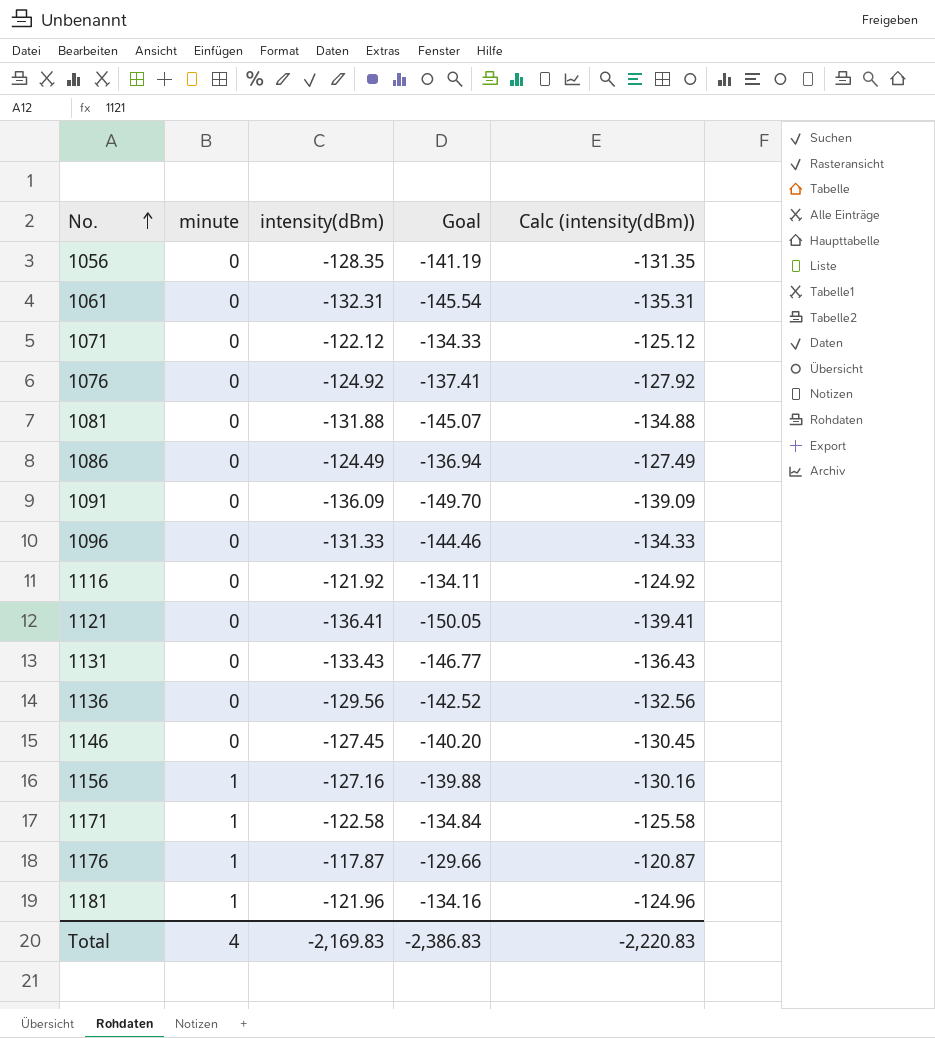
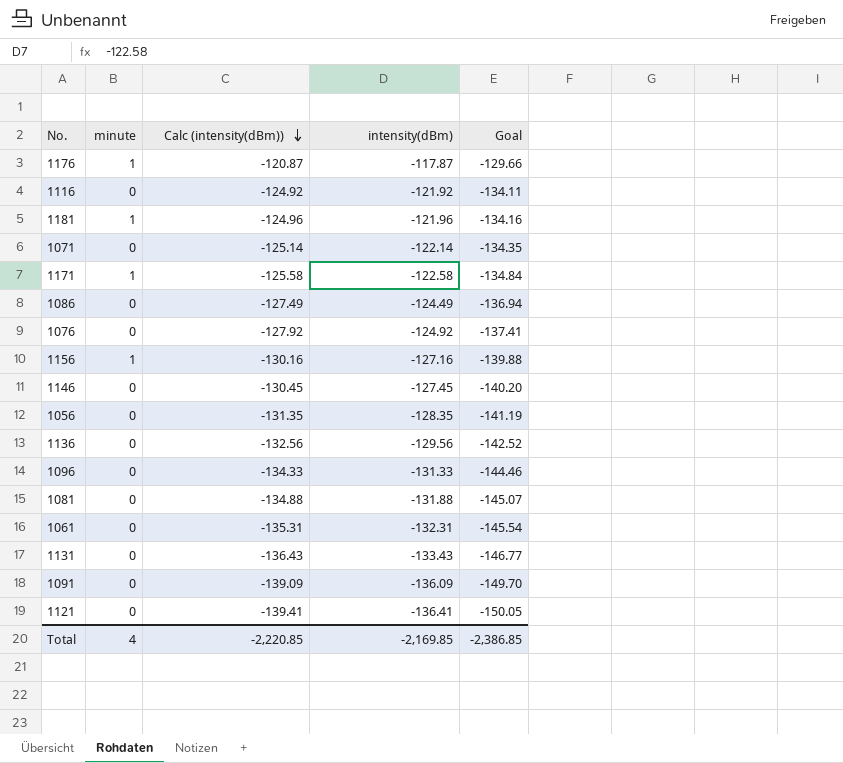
row order: No. ascending -> Calc (intensity(dBm)) descending
column Calc (intensity(dBm)) | position: 5 -> 3
1071 | Calc (intensity(dBm)): -125.12 -> -125.14
1071 | intensity(dBm): -122.12 -> -122.14
1071 | Goal: -134.33 -> -134.35
Total | Calc (intensity(dBm)): -2,220.83 -> -2,220.85
Total | intensity(dBm): -2,169.83 -> -2,169.85
Total | Goal: -2,386.83 -> -2,386.85

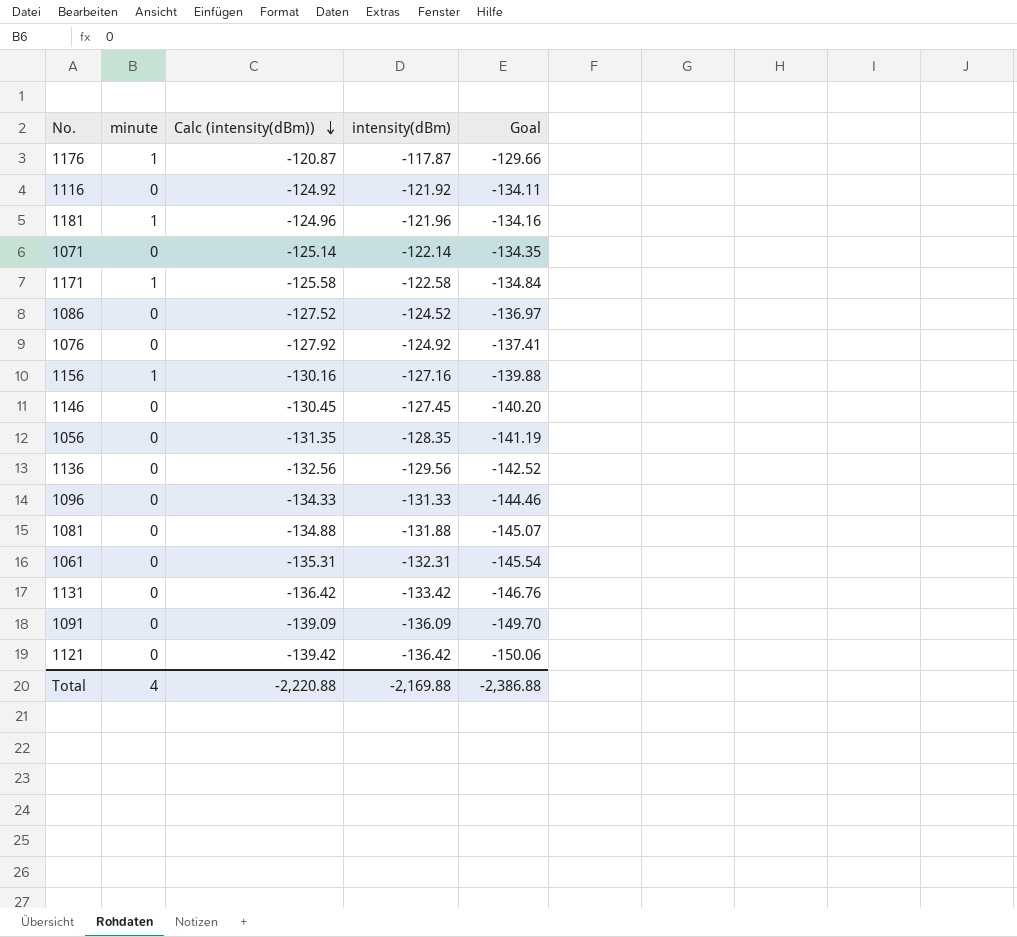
1086 | Calc (intensity(dBm)): -127.49 -> -127.52
1086 | intensity(dBm): -124.49 -> -124.52
1086 | Goal: -136.94 -> -136.97
1131 | Calc (intensity(dBm)): -136.43 -> -136.42
1131 | intensity(dBm): -133.43 -> -133.42
1131 | Goal: -146.77 -> -146.76
1121 | Calc (intensity(dBm)): -139.41 -> -139.42
1121 | intensity(dBm): -136.41 -> -136.42
1121 | Goal: -150.05 -> -150.06
Total | Calc (intensity(dBm)): -2,220.85 -> -2,220.88
Total | intensity(dBm): -2,169.85 -> -2,169.88
Total | Goal: -2,386.85 -> -2,386.88

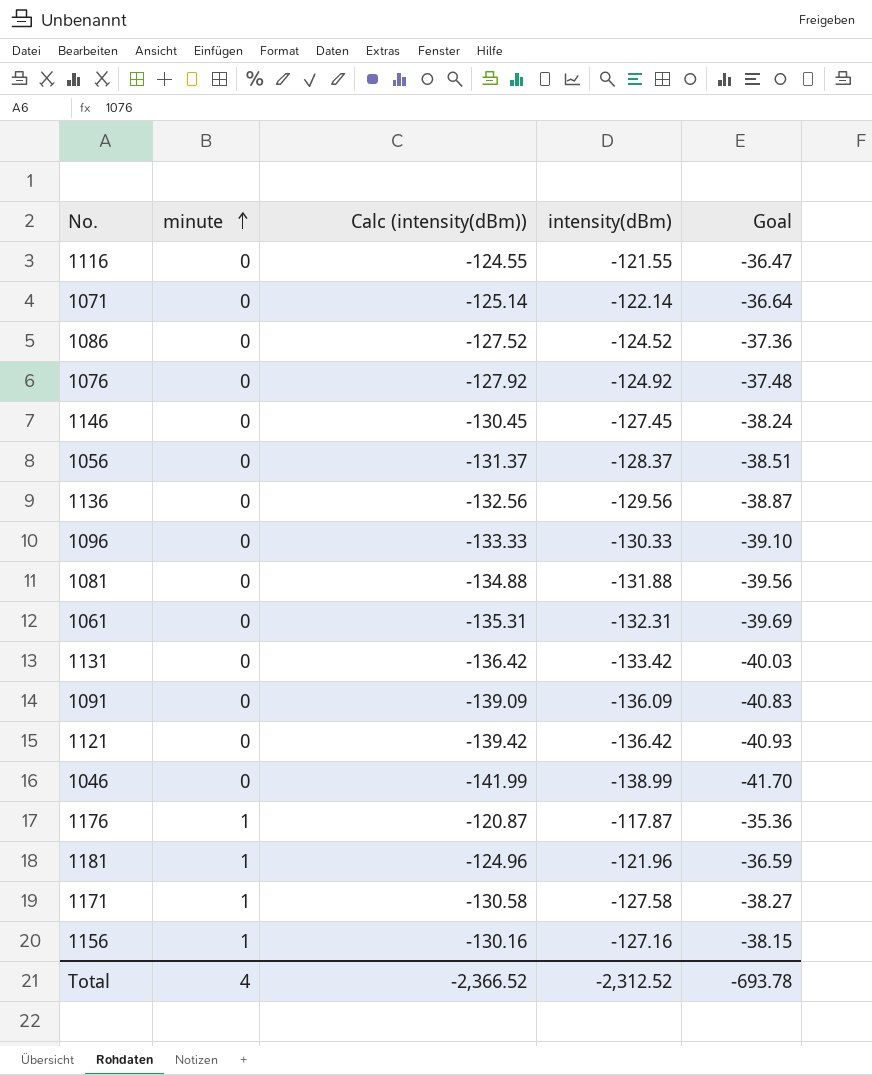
row order: Calc (intensity(dBm)) descending -> minute ascending
column Goal | formula: [intensity(dBm)] * 1.1 -> [intensity(dBm)] * 0.3
1116 | Calc (intensity(dBm)): -124.92 -> -124.55
1116 | intensity(dBm): -121.92 -> -121.55
1056 | Calc (intensity(dBm)): -131.35 -> -131.37
1056 | intensity(dBm): -128.35 -> -128.37
1096 | Calc (intensity(dBm)): -134.33 -> -133.33
1096 | intensity(dBm): -131.33 -> -130.33
row 1046: none -> 0 | -141.99 | -138.99 | -41.70
1171 | Calc (intensity(dBm)): -125.58 -> -130.58
1171 | intensity(dBm): -122.58 -> -127.58
Total | Calc (intensity(dBm)): -2,220.88 -> -2,366.52
Total | intensity(dBm): -2,169.88 -> -2,312.52
Total | Goal: -2,386.88 -> -693.78

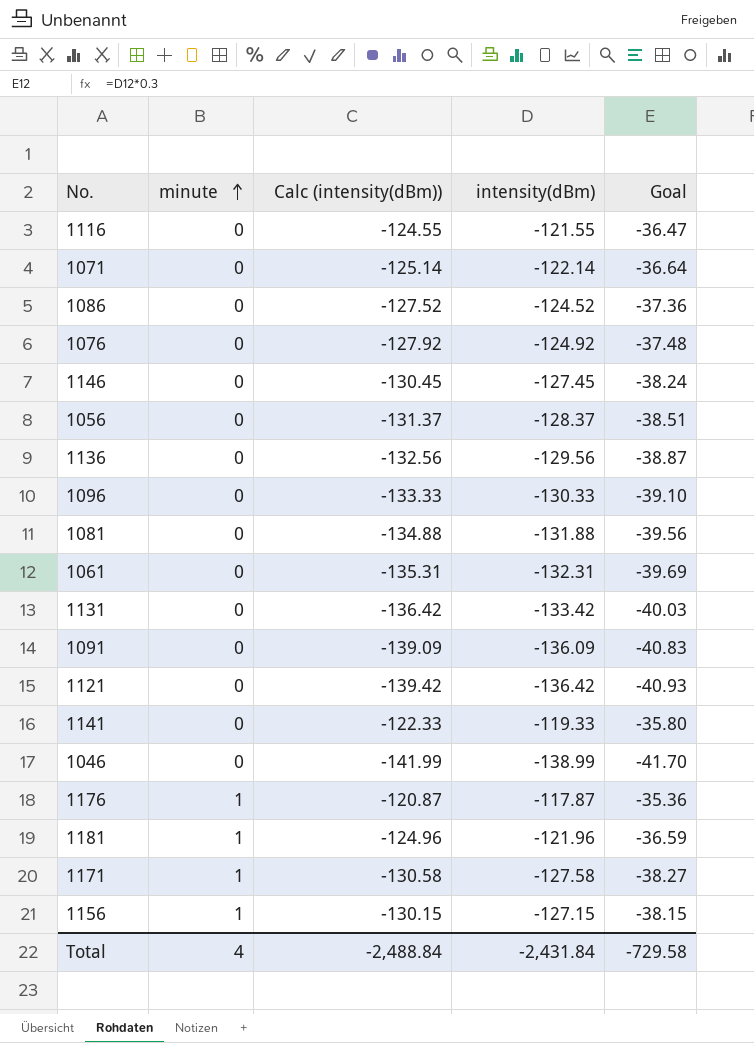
row 1141: none -> 0 | -122.33 | -119.33 | -35.80
1156 | Calc (intensity(dBm)): -130.16 -> -130.15
1156 | intensity(dBm): -127.16 -> -127.15
Total | Calc (intensity(dBm)): -2,366.52 -> -2,488.84
Total | intensity(dBm): -2,312.52 -> -2,431.84
Total | Goal: -693.78 -> -729.58

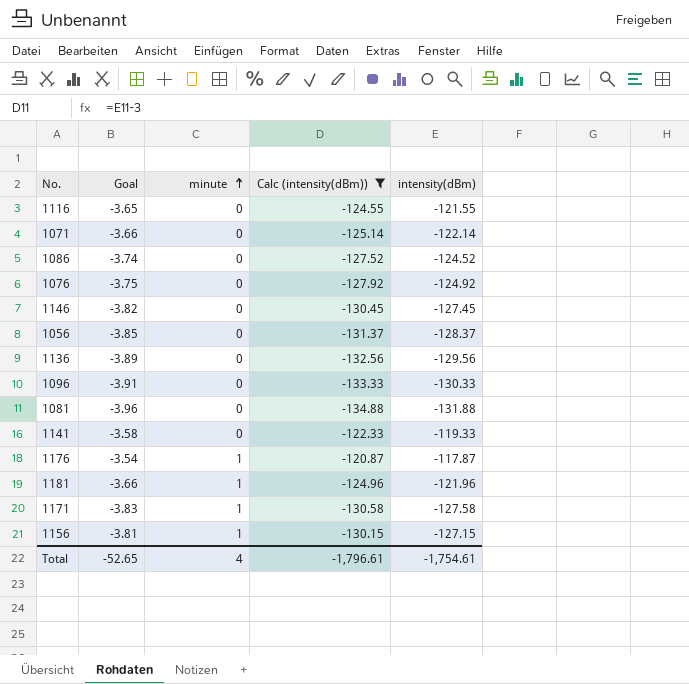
filter: none -> Calc (intensity(dBm)) >= -134.88
column Goal | formula: [intensity(dBm)] * 0.3 -> [intensity(dBm)] * 0.03
column Goal | position: 5 -> 2
Total | Goal: -729.58 -> -52.65
Total | Calc (intensity(dBm)): -2,488.84 -> -1,796.61
Total | intensity(dBm): -2,431.84 -> -1,754.61

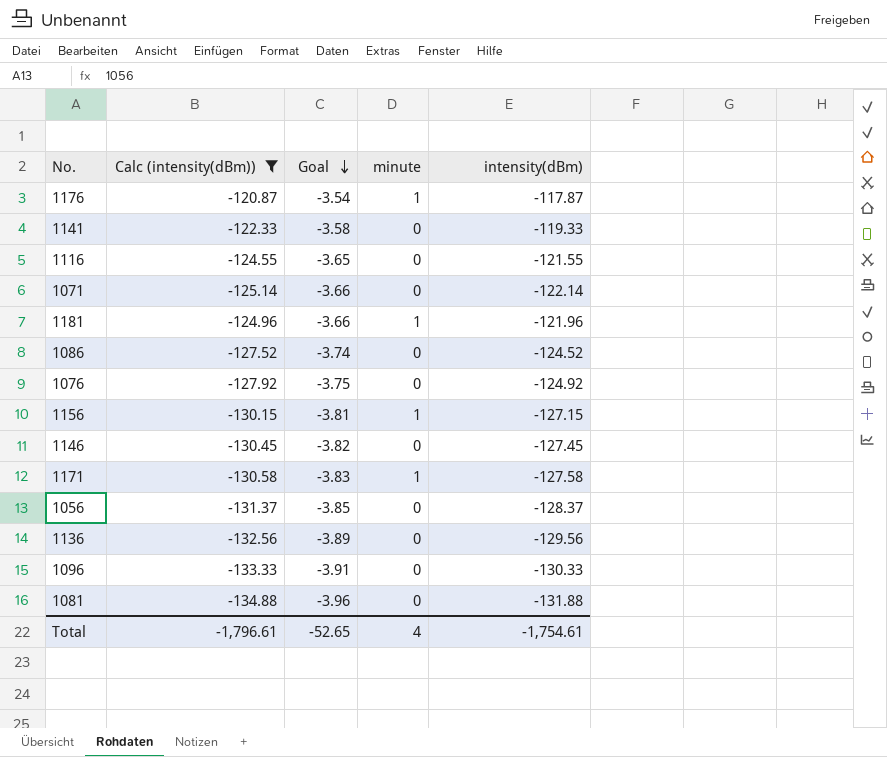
row order: minute ascending -> Goal descending
column Calc (intensity(dBm)) | position: 4 -> 2

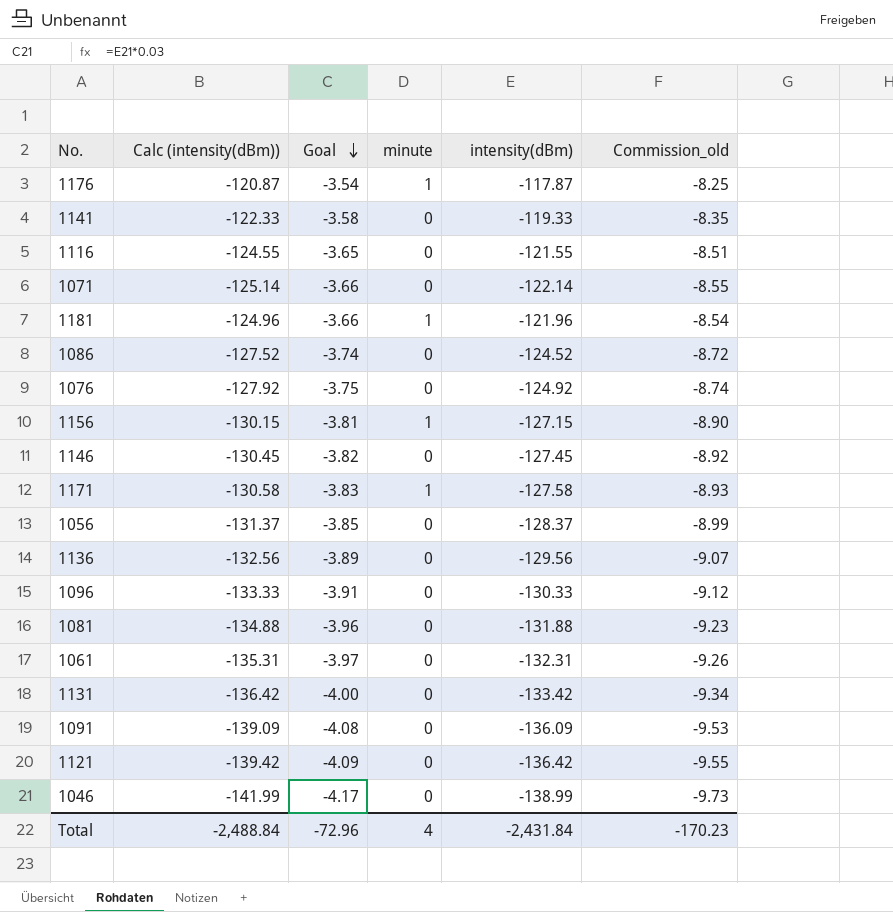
filter: Calc (intensity(dBm)) >= -134.88 -> none
column Commission_old | formula: none -> [intensity(dBm)] * 0.07
Total | Calc (intensity(dBm)): -1,796.61 -> -2,488.84
Total | Goal: -52.65 -> -72.96
Total | intensity(dBm): -1,754.61 -> -2,431.84

